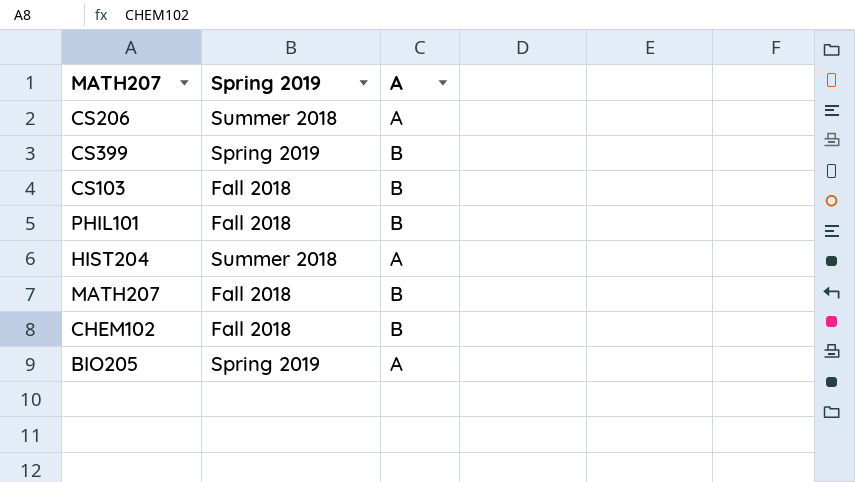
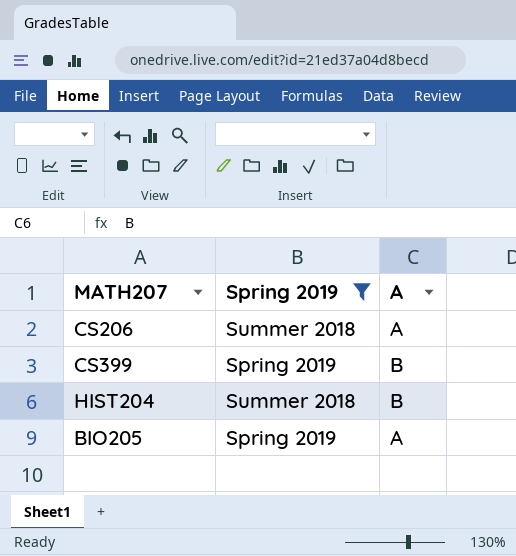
filter: none -> Spring 2019 != Fall 2018
HIST204 | A: A -> B

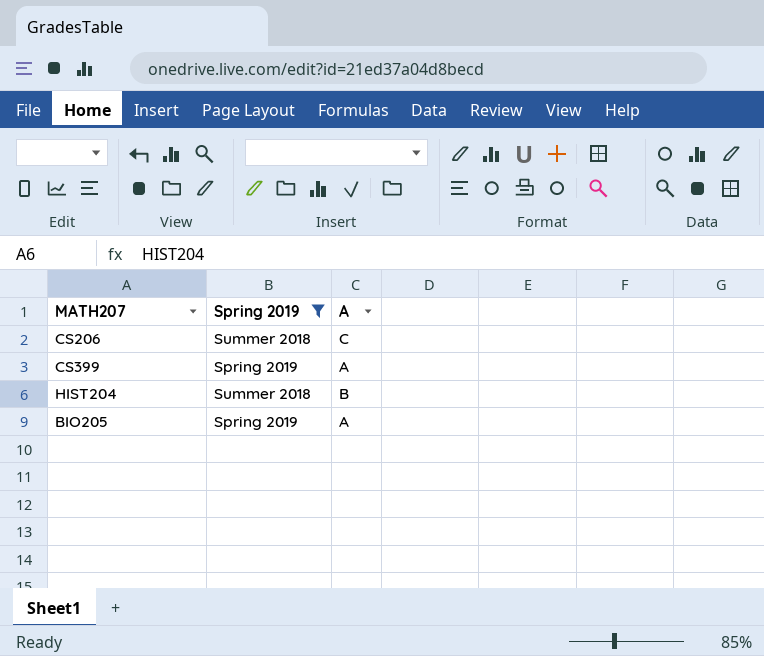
CS206 | A: A -> C
CS399 | A: B -> A

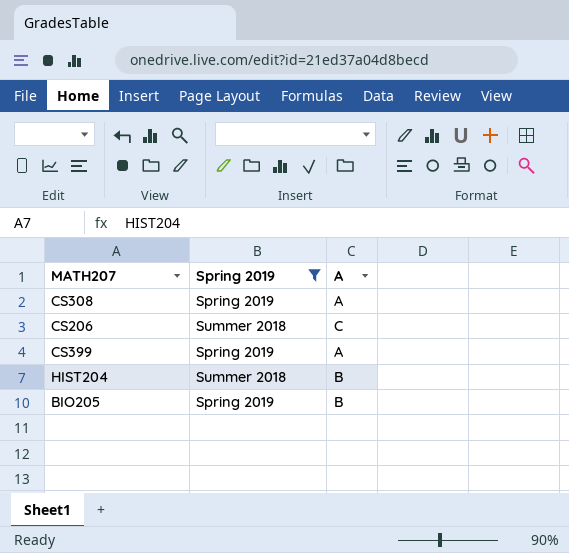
row CS308: none -> Spring 2019 | A
BIO205 | A: A -> B

